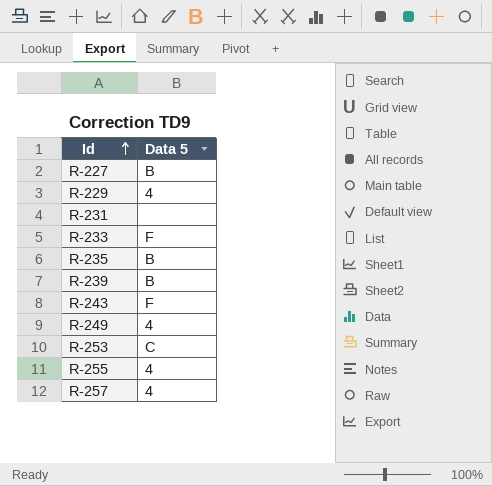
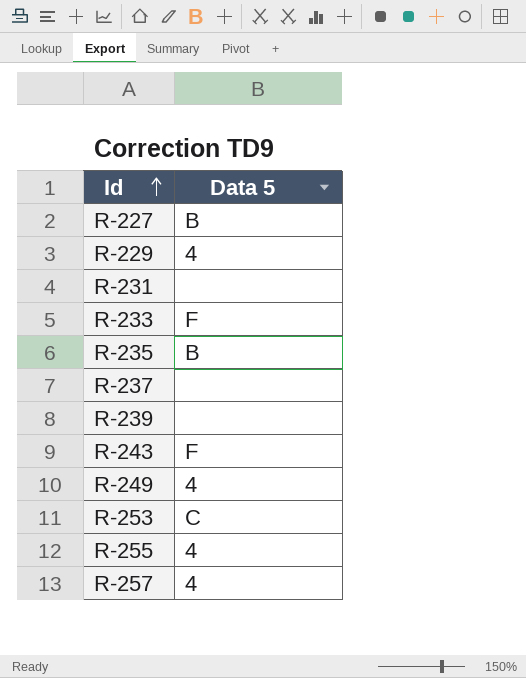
row R-237: none -> none
R-239 | Data 5: B -> none

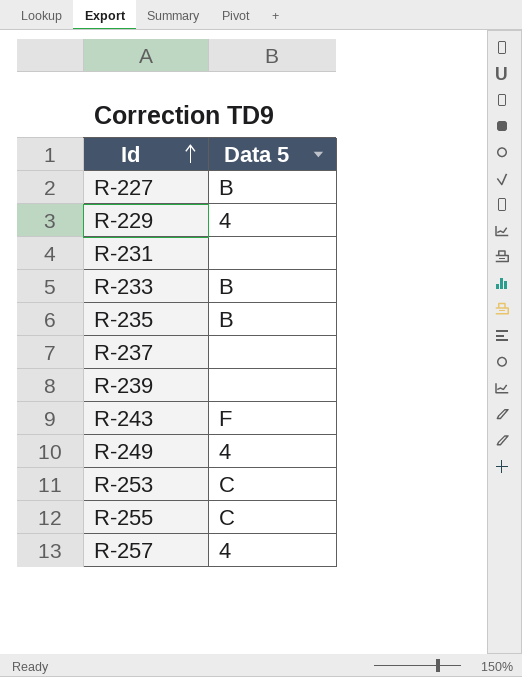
R-233 | Data 5: F -> B
R-255 | Data 5: 4 -> C

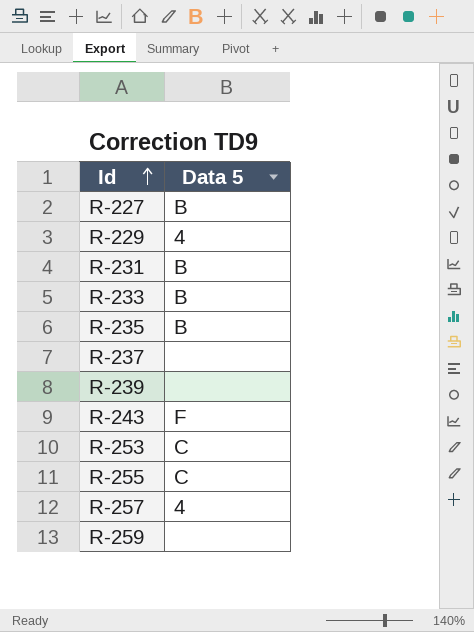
row R-249: 4 -> none
R-231 | Data 5: none -> B
row R-259: none -> none

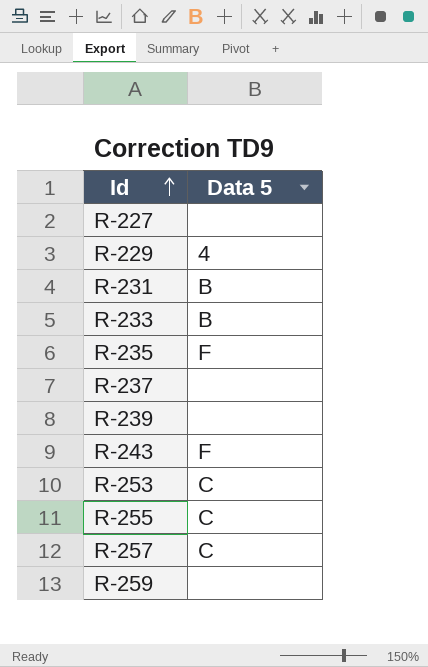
R-227 | Data 5: B -> none
R-235 | Data 5: B -> F
R-257 | Data 5: 4 -> C

